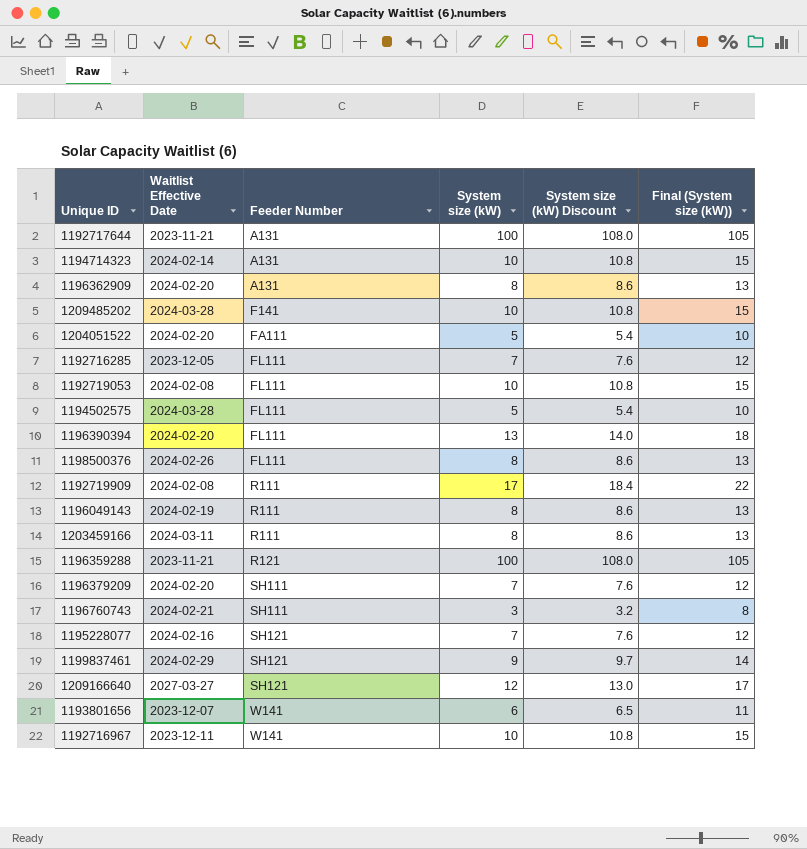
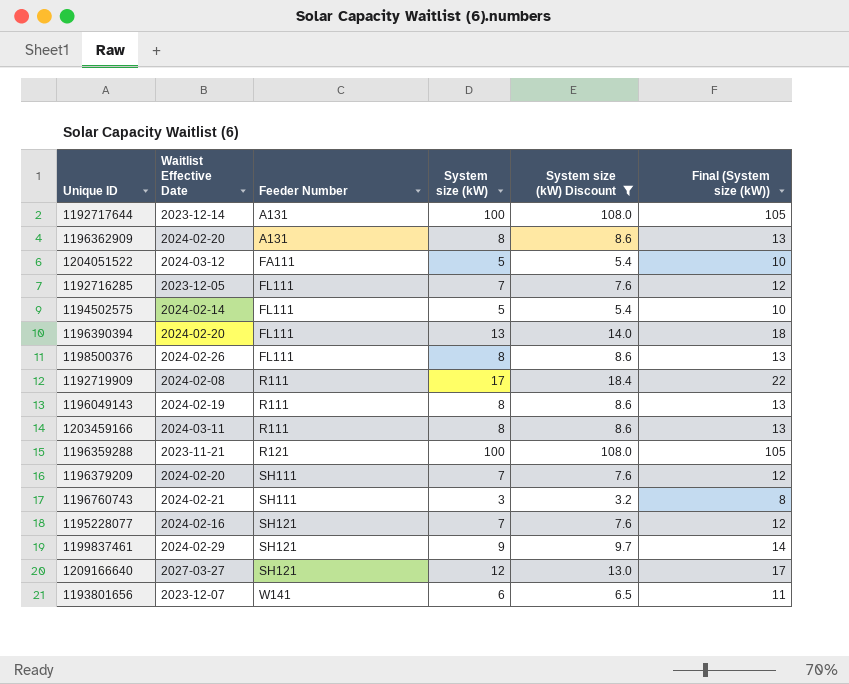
filter: none -> System size (kW) Discount != 10.8
1192717644 | Waitlist Effective Date: 2023-11-21 -> 2023-12-14
1204051522 | Waitlist Effective Date: 2024-02-20 -> 2024-03-12
1194502575 | Waitlist Effective Date: 2024-03-28 -> 2024-02-14

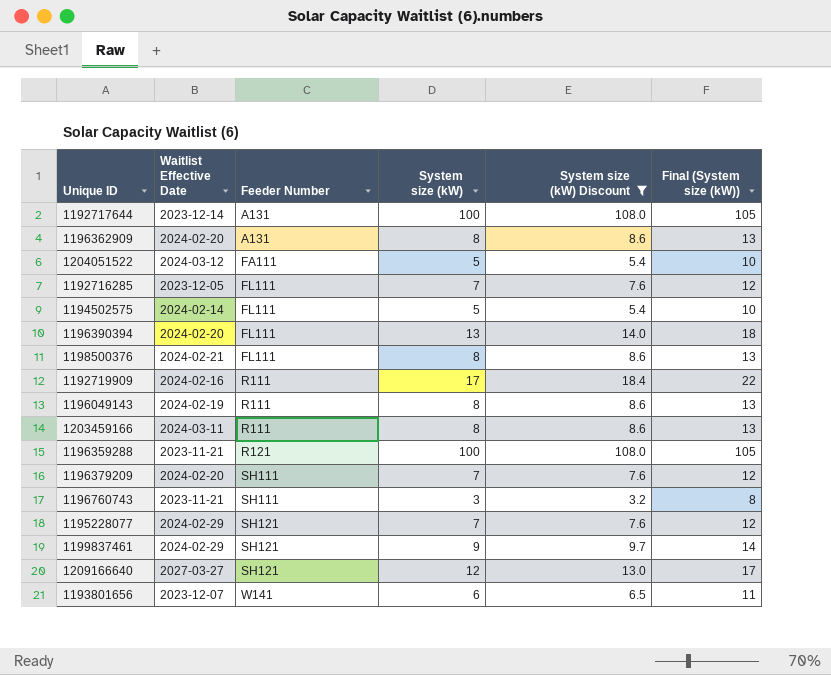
1198500376 | Waitlist Effective Date: 2024-02-26 -> 2024-02-21
1192719909 | Waitlist Effective Date: 2024-02-08 -> 2024-02-16
1196760743 | Waitlist Effective Date: 2024-02-21 -> 2023-11-21
1195228077 | Waitlist Effective Date: 2024-02-16 -> 2024-02-29

